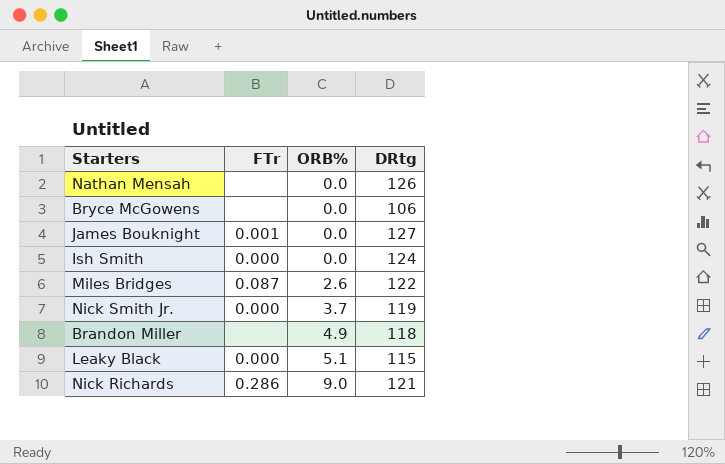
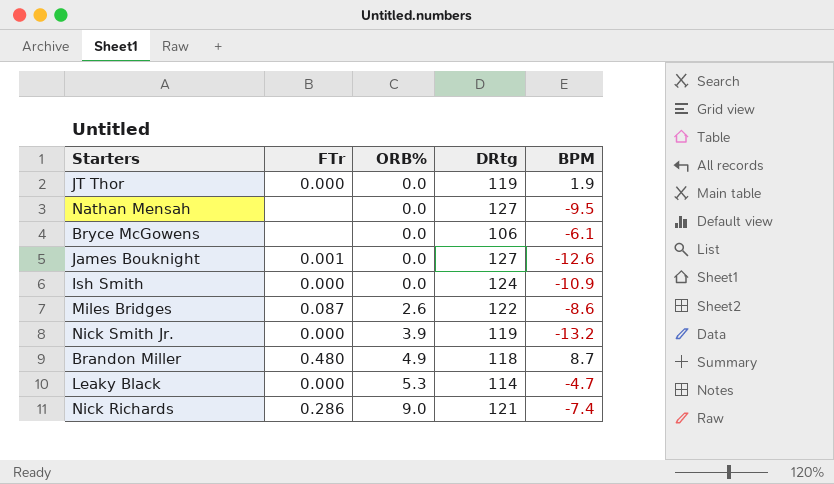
column BPM | position: none -> 5
row JT Thor: none -> 0.000 | 0.0 | 119 | 1.9
Nathan Mensah | DRtg: 126 -> 127
Nick Smith Jr. | ORB%: 3.7 -> 3.9
Brandon Miller | FTr: none -> 0.480
Leaky Black | ORB%: 5.1 -> 5.3
Leaky Black | DRtg: 115 -> 114

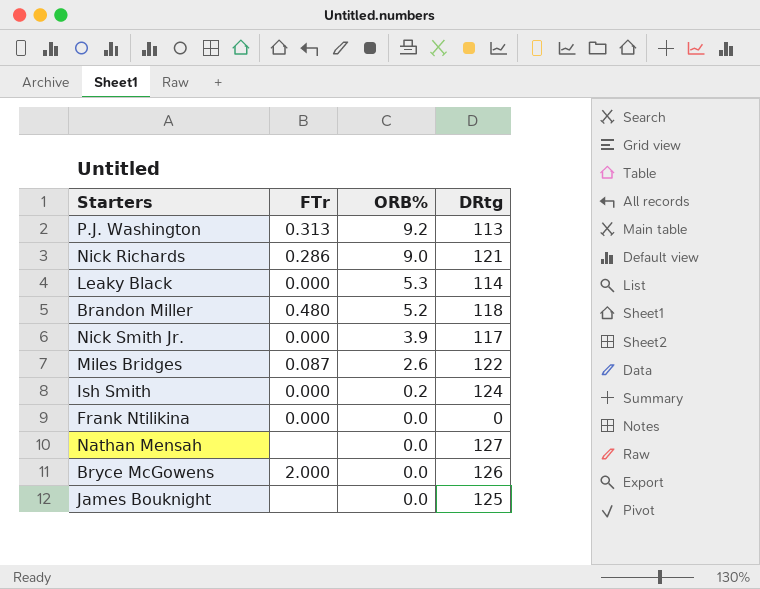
row order: ORB% ascending -> ORB% descending
column BPM | position: 5 -> none
row JT Thor: 0.000 | 0.0 | 119 | 1.9 -> none
row P.J. Washington: none -> 0.313 | 9.2 | 113
Brandon Miller | ORB%: 4.9 -> 5.2
Nick Smith Jr. | DRtg: 119 -> 117
Ish Smith | ORB%: 0.0 -> 0.2
row Frank Ntilikina: none -> 0.000 | 0.0 | 0
Bryce McGowens | FTr: none -> 2.000
Bryce McGowens | DRtg: 106 -> 126
James Bouknight | FTr: 0.001 -> none
James Bouknight | DRtg: 127 -> 125

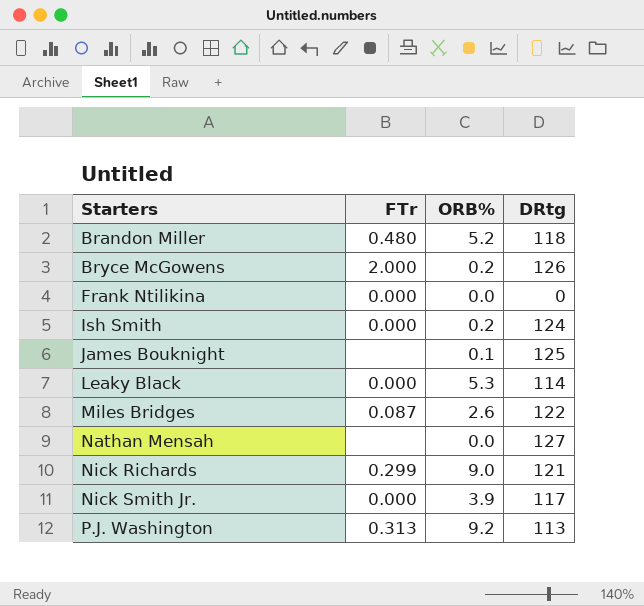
row order: ORB% descending -> Starters ascending
Bryce McGowens | ORB%: 0.0 -> 0.2
James Bouknight | ORB%: 0.0 -> 0.1
Nick Richards | FTr: 0.286 -> 0.299

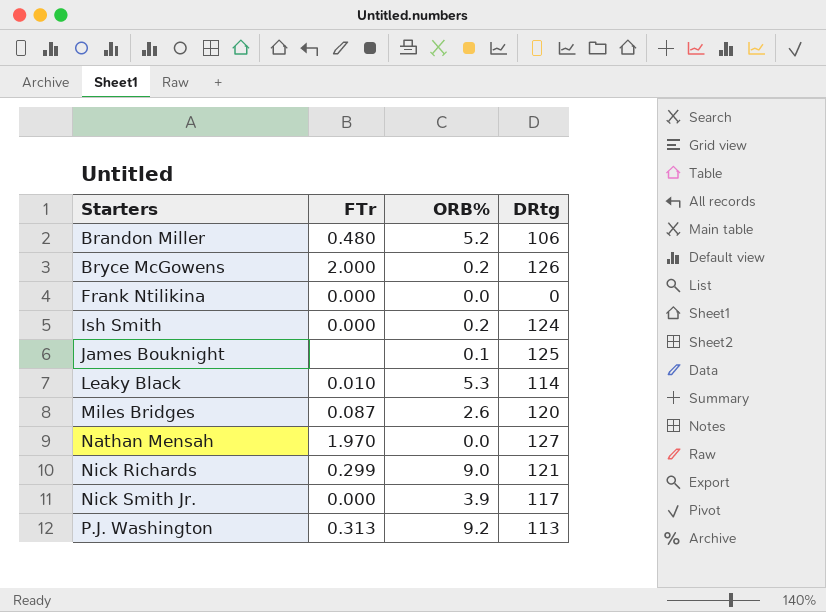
Brandon Miller | DRtg: 118 -> 106
Leaky Black | FTr: 0.000 -> 0.010
Miles Bridges | DRtg: 122 -> 120
Nathan Mensah | FTr: none -> 1.970

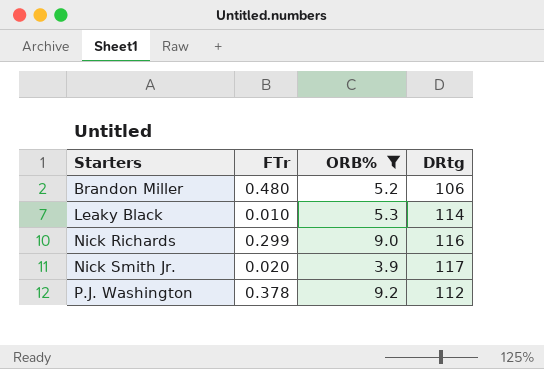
filter: none -> ORB% >= 3.9
Nick Richards | DRtg: 121 -> 116
Nick Smith Jr. | FTr: 0.000 -> 0.020
P.J. Washington | FTr: 0.313 -> 0.378
P.J. Washington | DRtg: 113 -> 112

